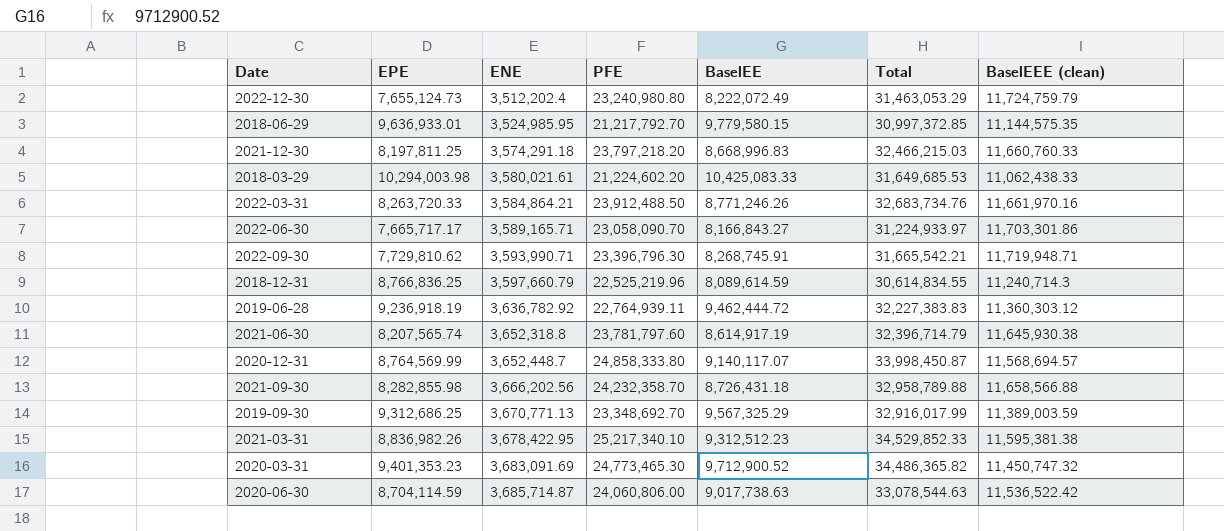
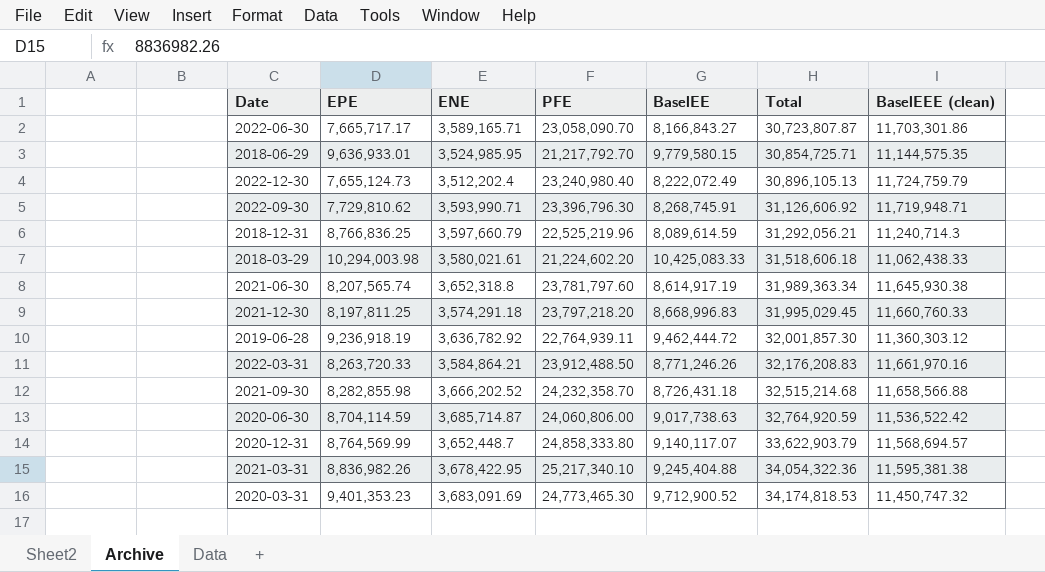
row order: ENE ascending -> Total ascending
column Total | formula: [PFE] + [BaselEE] -> [EPE] + [PFE]
row 2019-09-30: 9,312,686.25 | 3,670,771.13 | 23,348,692.70 | 9,567,325.29 | 32,916,017.99 | 11,389,003.59 -> none
2022-12-30 | PFE: 23,240,980.80 -> 23,240,980.40
2021-09-30 | ENE: 3,666,202.56 -> 3,666,202.52
2021-03-31 | BaselEE: 9,312,512.23 -> 9,245,404.88

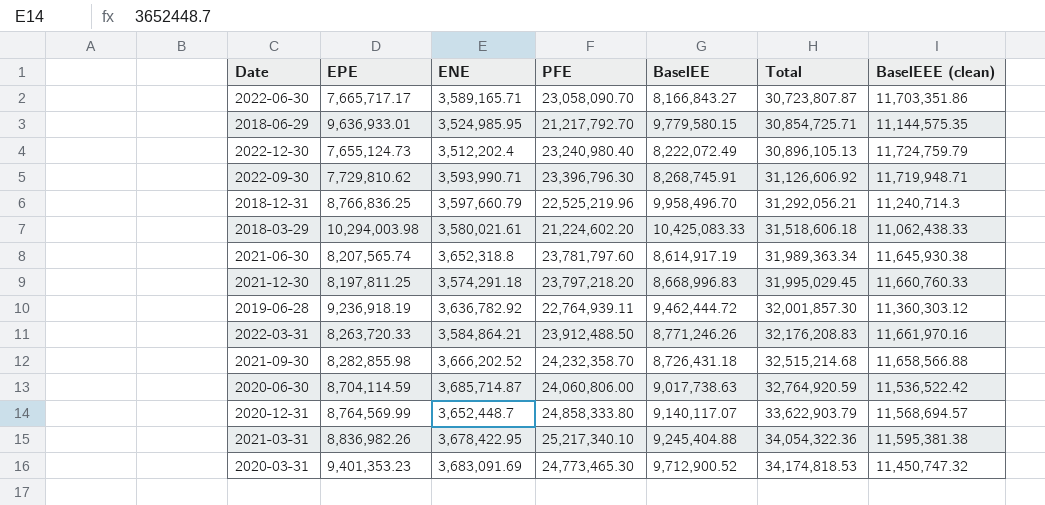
2022-06-30 | BaselEEE (clean): 11,703,301.86 -> 11,703,351.86
2018-12-31 | BaselEE: 8,089,614.59 -> 9,958,496.70

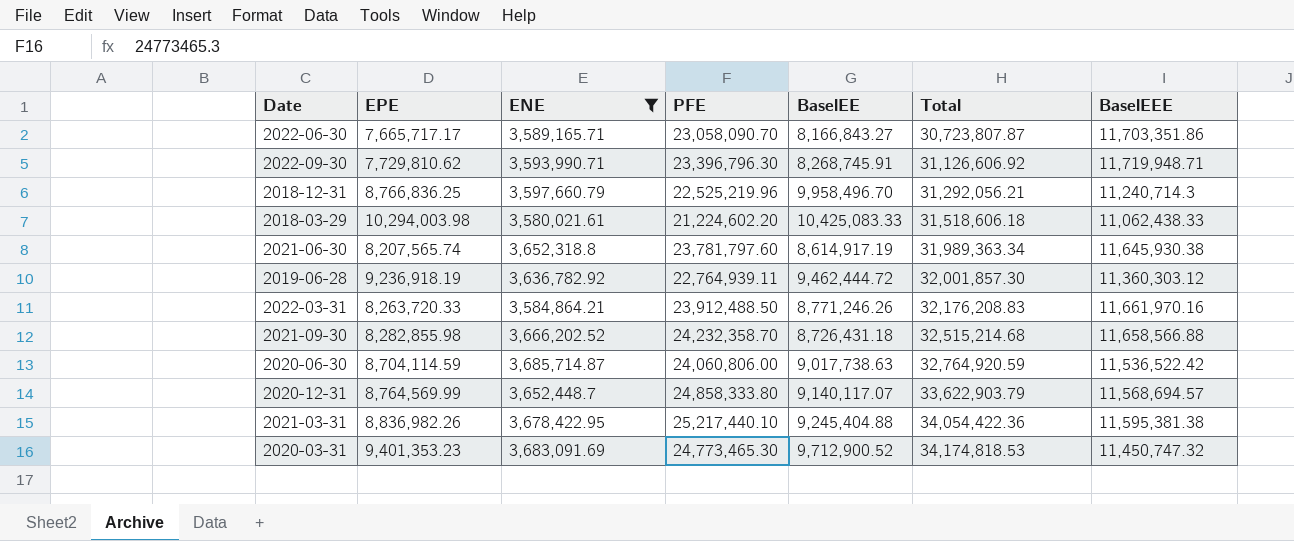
filter: none -> ENE >= 3,580,021.61
column name: BaselEEE (clean) -> BaselEEE
2021-03-31 | PFE: 25,217,340.10 -> 25,217,440.10
2021-03-31 | Total: 34,054,322.36 -> 34,054,422.36

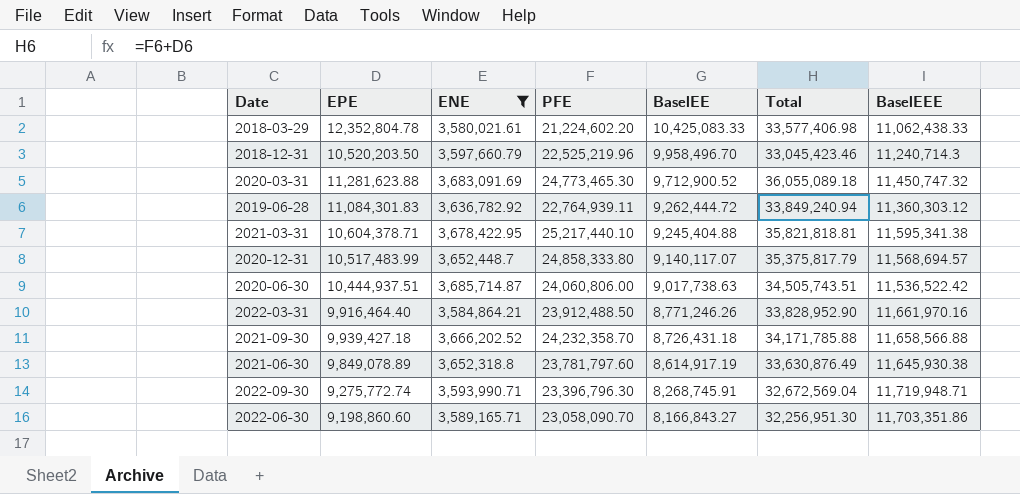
row order: Total ascending -> BaselEE descending
2018-03-29 | EPE: 10,294,003.98 -> 12,352,804.78
2018-03-29 | Total: 31,518,606.18 -> 33,577,406.98
2018-12-31 | EPE: 8,766,836.25 -> 10,520,203.50
2018-12-31 | Total: 31,292,056.21 -> 33,045,423.46
2020-03-31 | EPE: 9,401,353.23 -> 11,281,623.88
2020-03-31 | Total: 34,174,818.53 -> 36,055,089.18
2019-06-28 | EPE: 9,236,918.19 -> 11,084,301.83
2019-06-28 | BaselEE: 9,462,444.72 -> 9,262,444.72
2019-06-28 | Total: 32,001,857.30 -> 33,849,240.94
2021-03-31 | EPE: 8,836,982.26 -> 10,604,378.71
2021-03-31 | Total: 34,054,422.36 -> 35,821,818.81
2021-03-31 | BaselEEE: 11,595,381.38 -> 11,595,341.38
2020-12-31 | EPE: 8,764,569.99 -> 10,517,483.99
2020-12-31 | Total: 33,622,903.79 -> 35,375,817.79
2020-06-30 | EPE: 8,704,114.59 -> 10,444,937.51
2020-06-30 | Total: 32,764,920.59 -> 34,505,743.51
2022-03-31 | EPE: 8,263,720.33 -> 9,916,464.40
2022-03-31 | Total: 32,176,208.83 -> 33,828,952.90
2021-09-30 | EPE: 8,282,855.98 -> 9,939,427.18
2021-09-30 | Total: 32,515,214.68 -> 34,171,785.88
2021-06-30 | EPE: 8,207,565.74 -> 9,849,078.89
2021-06-30 | Total: 31,989,363.34 -> 33,630,876.49
2022-09-30 | EPE: 7,729,810.62 -> 9,275,772.74
2022-09-30 | Total: 31,126,606.92 -> 32,672,569.04
2022-06-30 | EPE: 7,665,717.17 -> 9,198,860.60
2022-06-30 | Total: 30,723,807.87 -> 32,256,951.30

